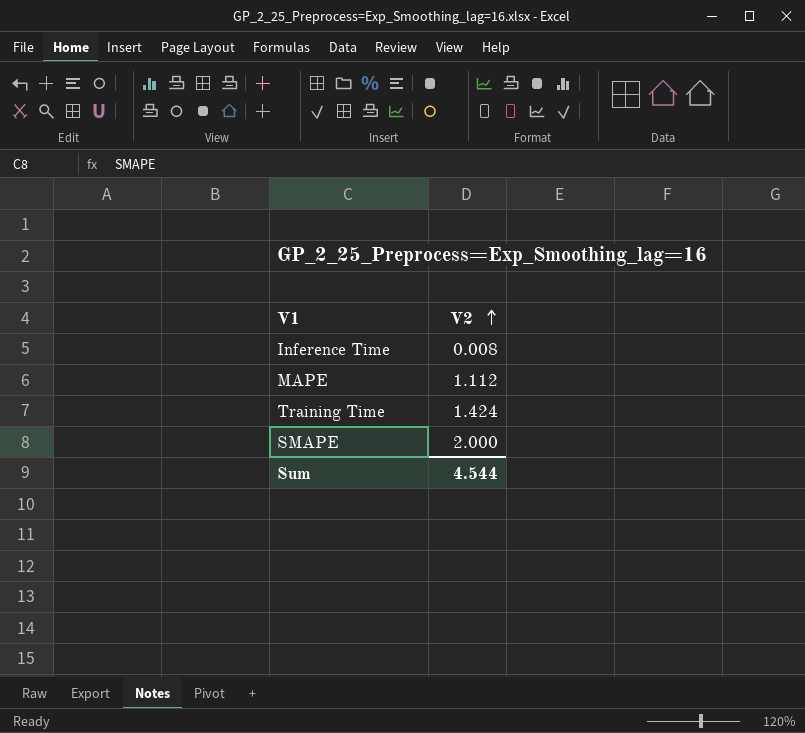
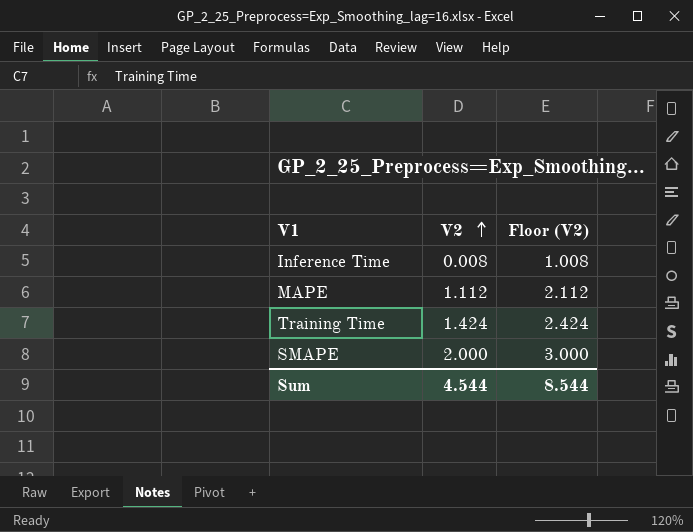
column Floor (V2) | formula: none -> [V2] + 1

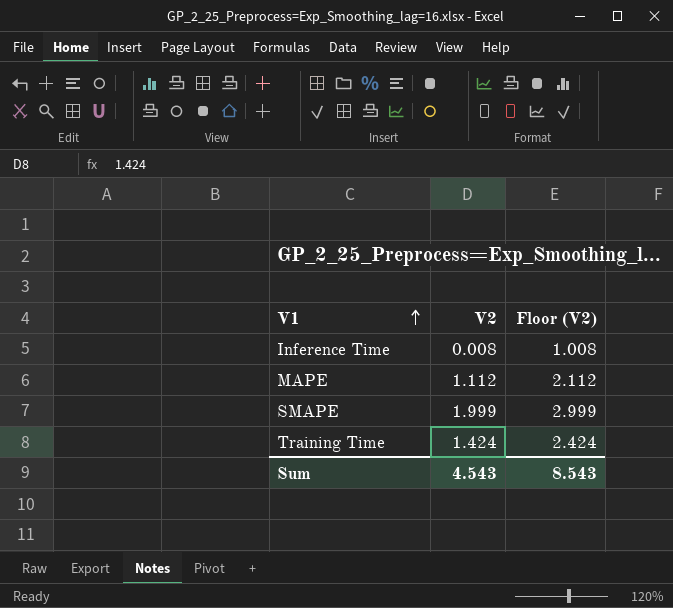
row order: V2 ascending -> V1 ascending
SMAPE | V2: 2.000 -> 1.999
SMAPE | Floor (V2): 3.000 -> 2.999
Sum | V2: 4.544 -> 4.543
Sum | Floor (V2): 8.544 -> 8.543

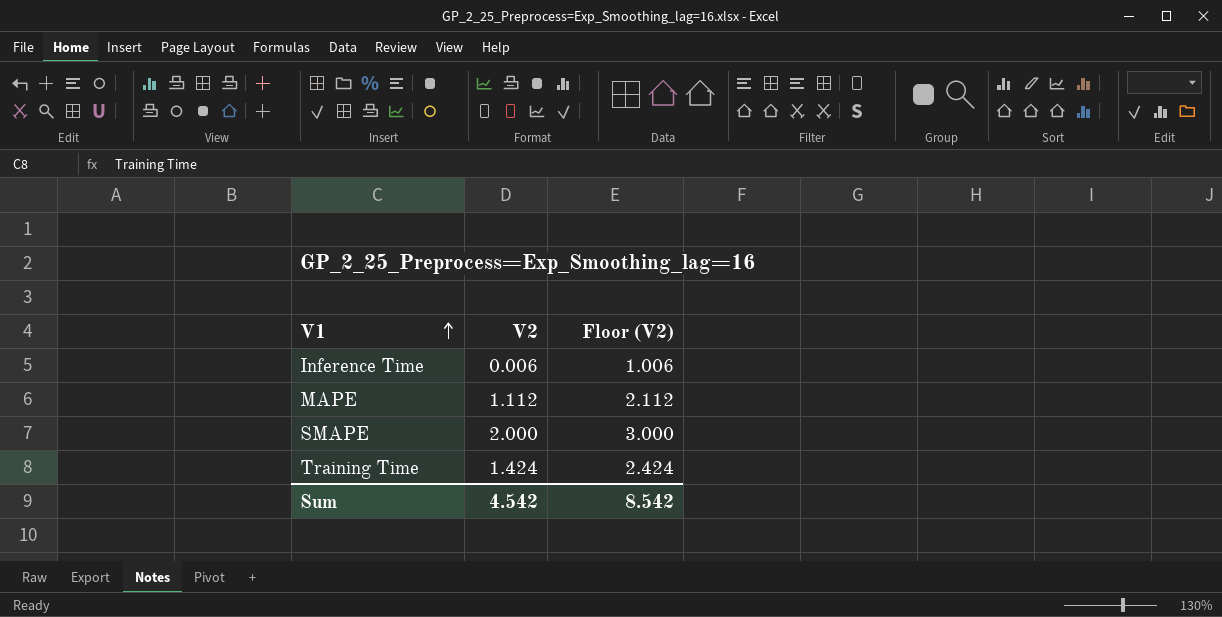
Inference Time | V2: 0.008 -> 0.006
Inference Time | Floor (V2): 1.008 -> 1.006
SMAPE | V2: 1.999 -> 2.000
SMAPE | Floor (V2): 2.999 -> 3.000
Sum | V2: 4.543 -> 4.542
Sum | Floor (V2): 8.543 -> 8.542

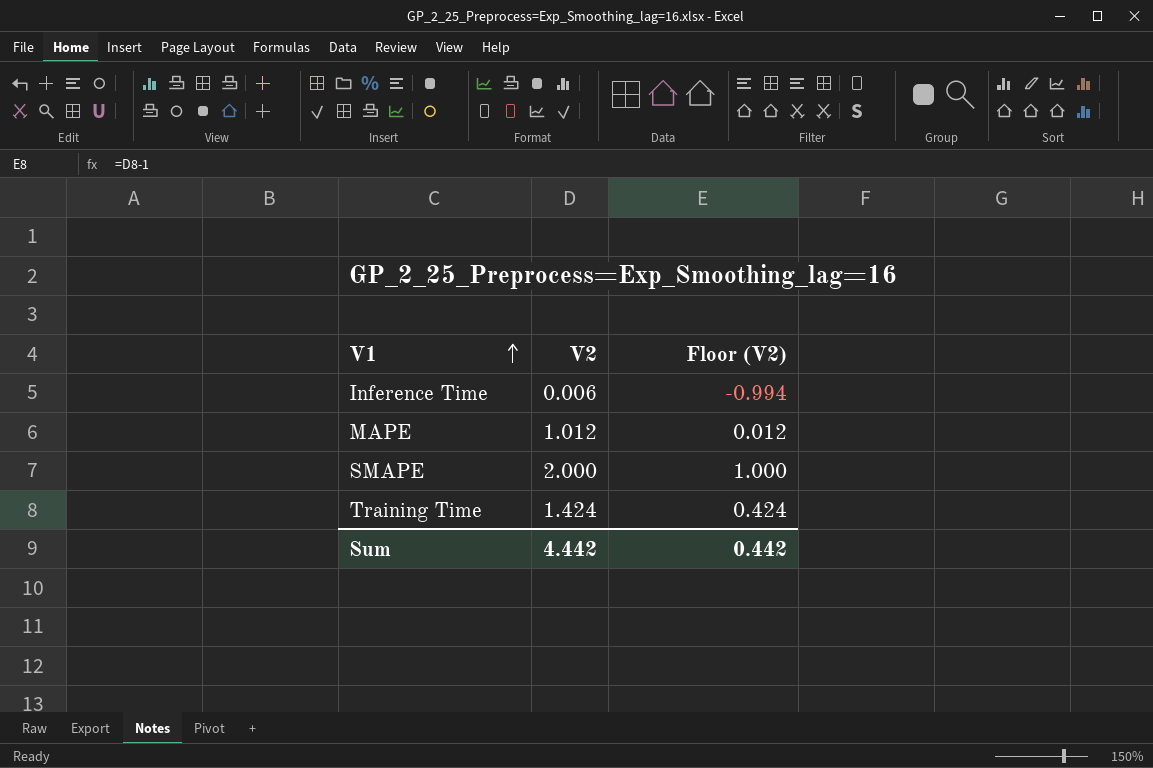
column Floor (V2) | formula: [V2] + 1 -> [V2] - 1
MAPE | V2: 1.112 -> 1.012
Sum | V2: 4.542 -> 4.442
Sum | Floor (V2): 8.542 -> 0.442

